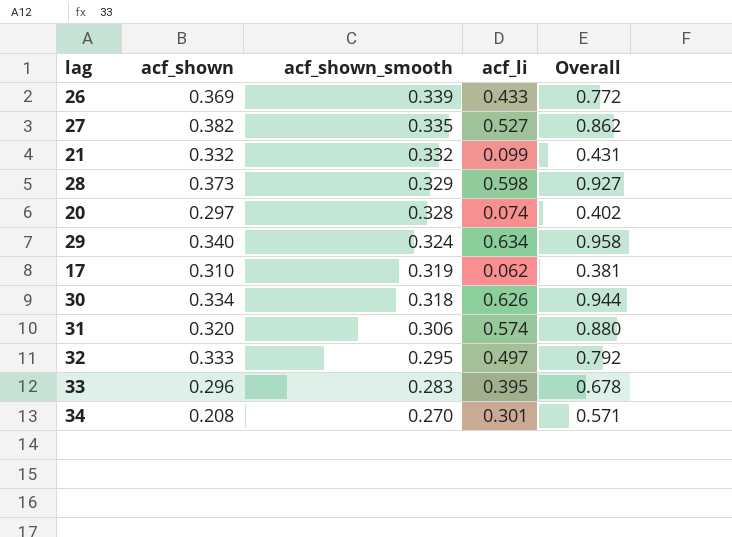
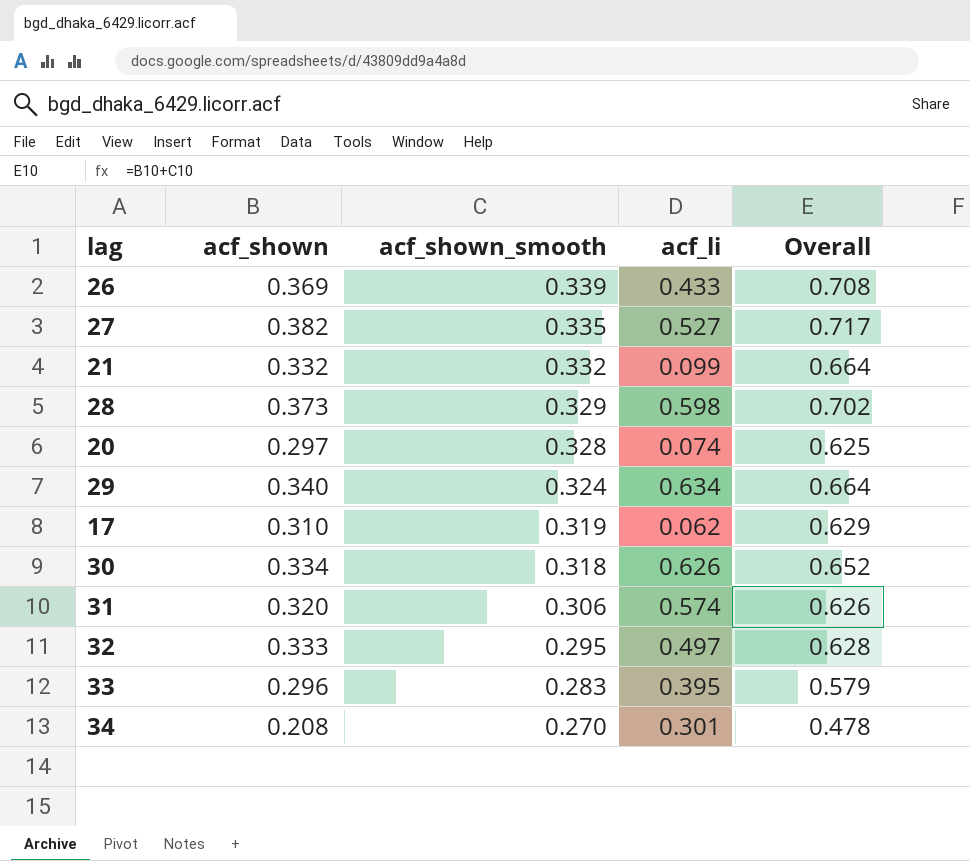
column Overall | formula: [acf_shown_smooth] + [acf_li] -> [acf_shown] + [acf_shown_smooth]

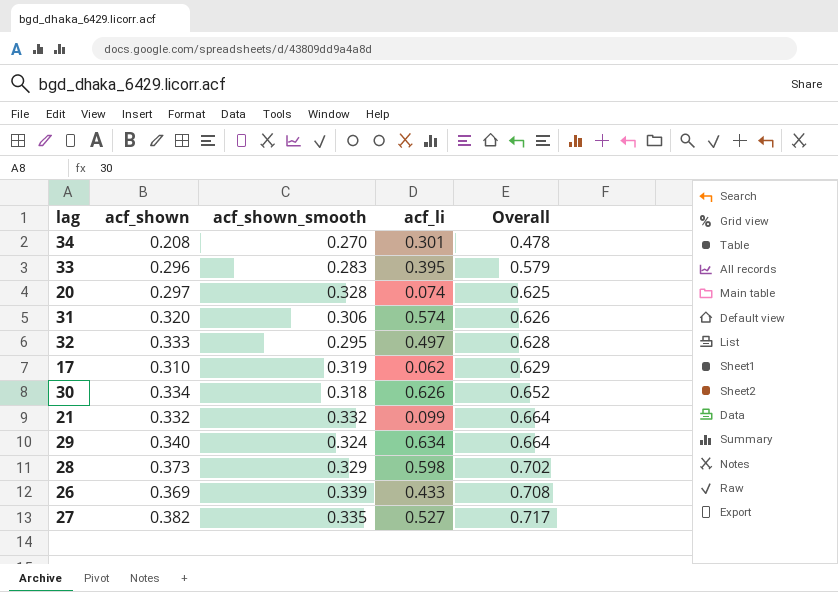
row order: acf_shown_smooth descending -> Overall ascending

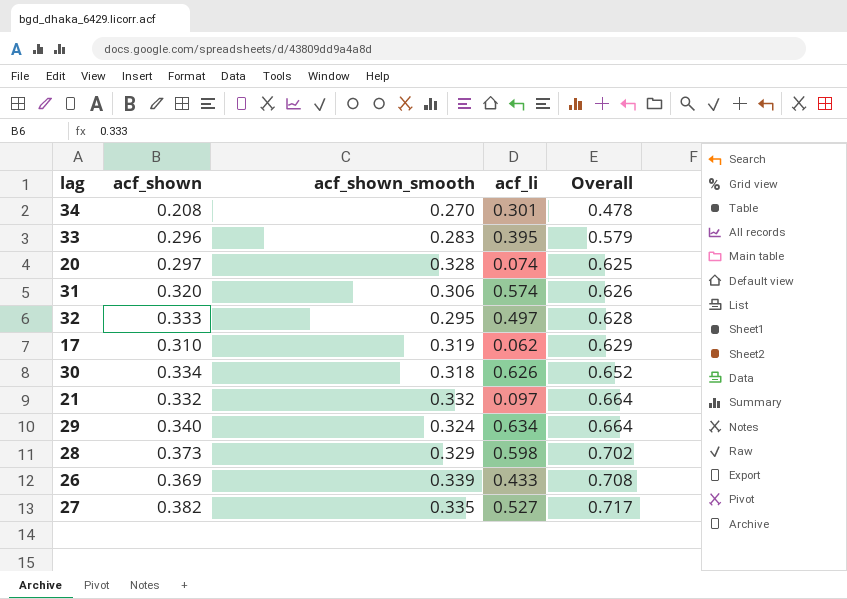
21 | acf_li: 0.099 -> 0.097

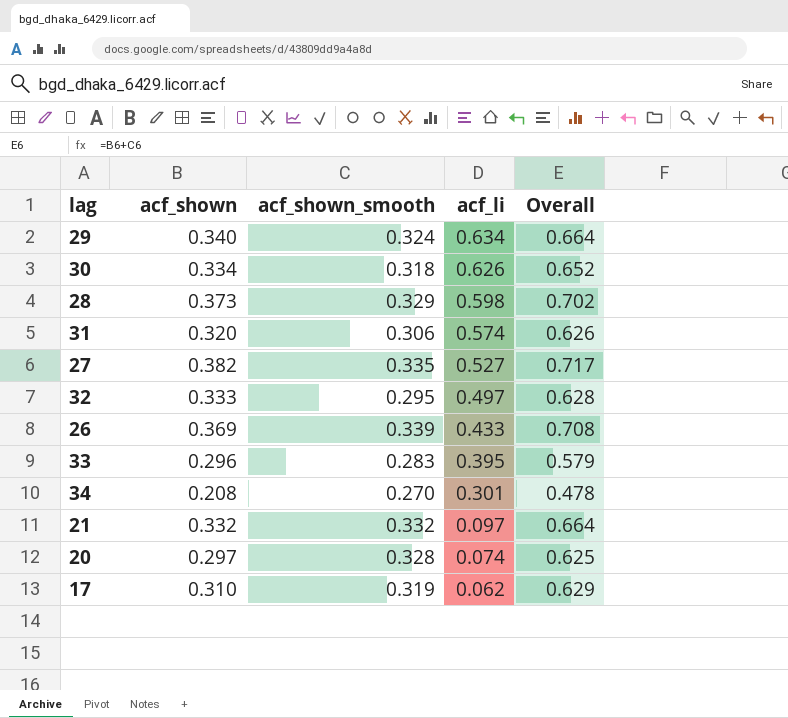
row order: Overall ascending -> acf_li descending

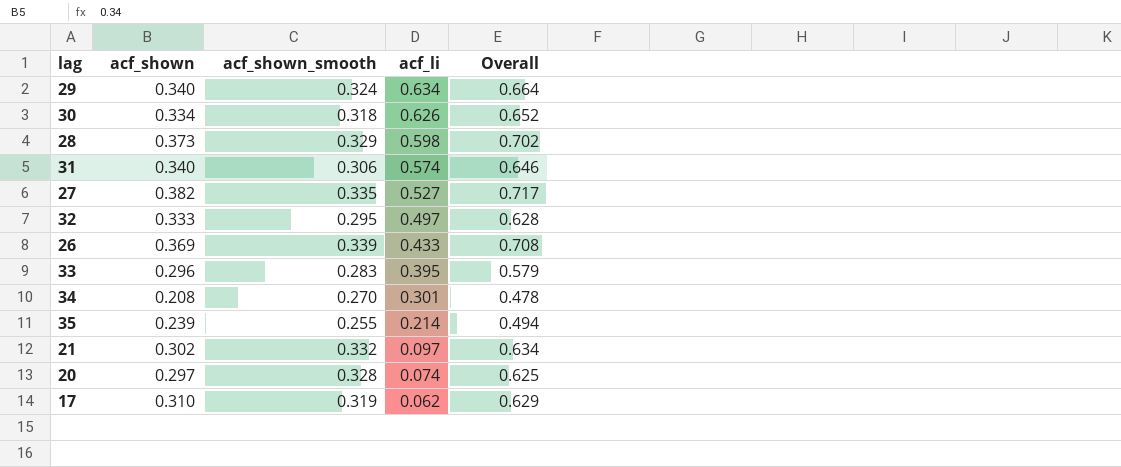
31 | acf_shown: 0.320 -> 0.340
31 | Overall: 0.626 -> 0.646
row 35: none -> 0.239 | 0.255 | 0.214 | 0.494
21 | acf_shown: 0.332 -> 0.302
21 | Overall: 0.664 -> 0.634

